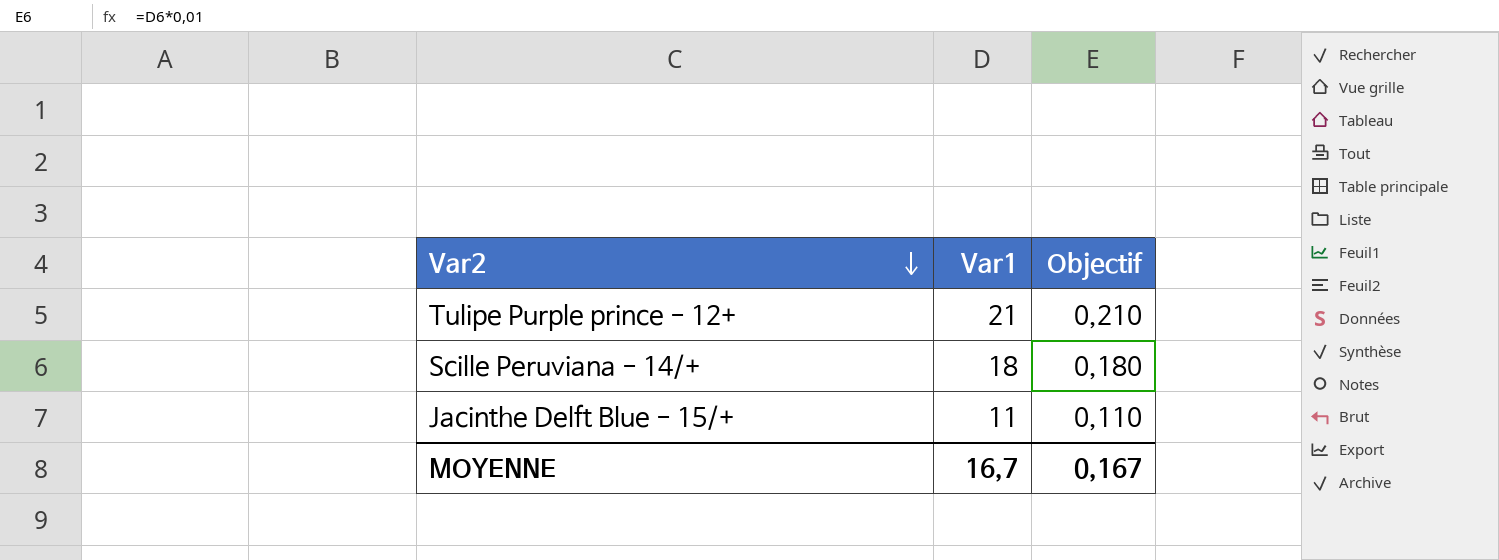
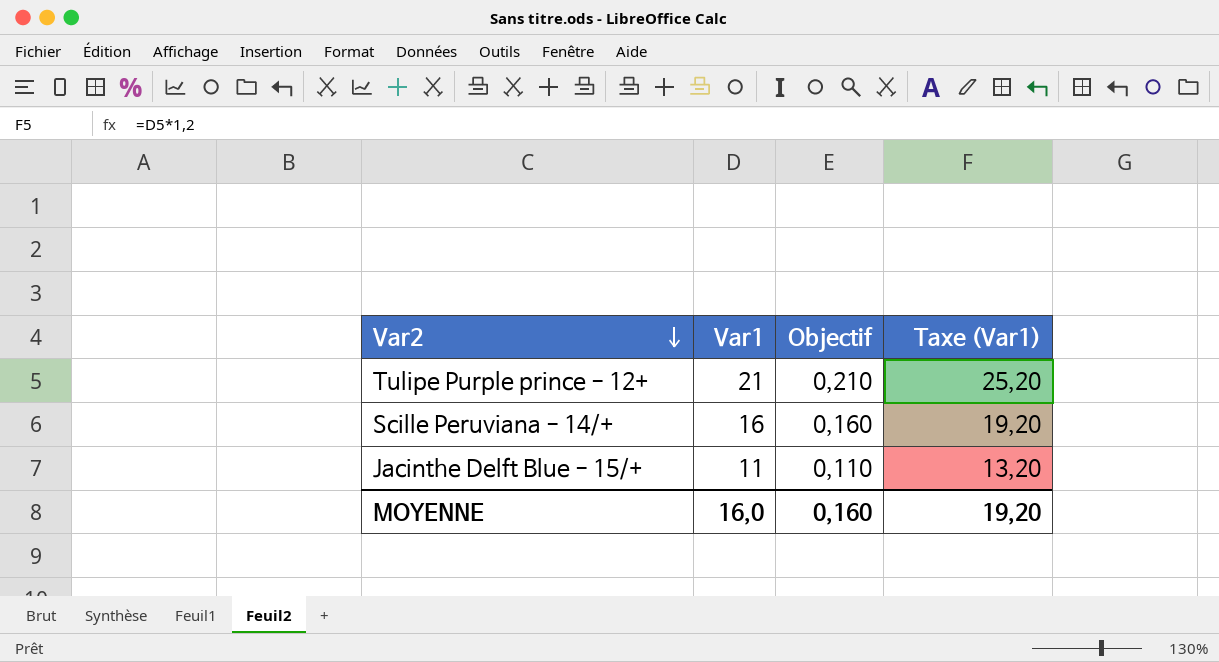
column Taxe (Var1) | formula: none -> [Var1] * 1,2
Scille Peruviana - 14/+ | Var1: 18 -> 16
Scille Peruviana - 14/+ | Objectif: 0,180 -> 0,160
MOYENNE | Var1: 16,7 -> 16,0
MOYENNE | Objectif: 0,167 -> 0,160

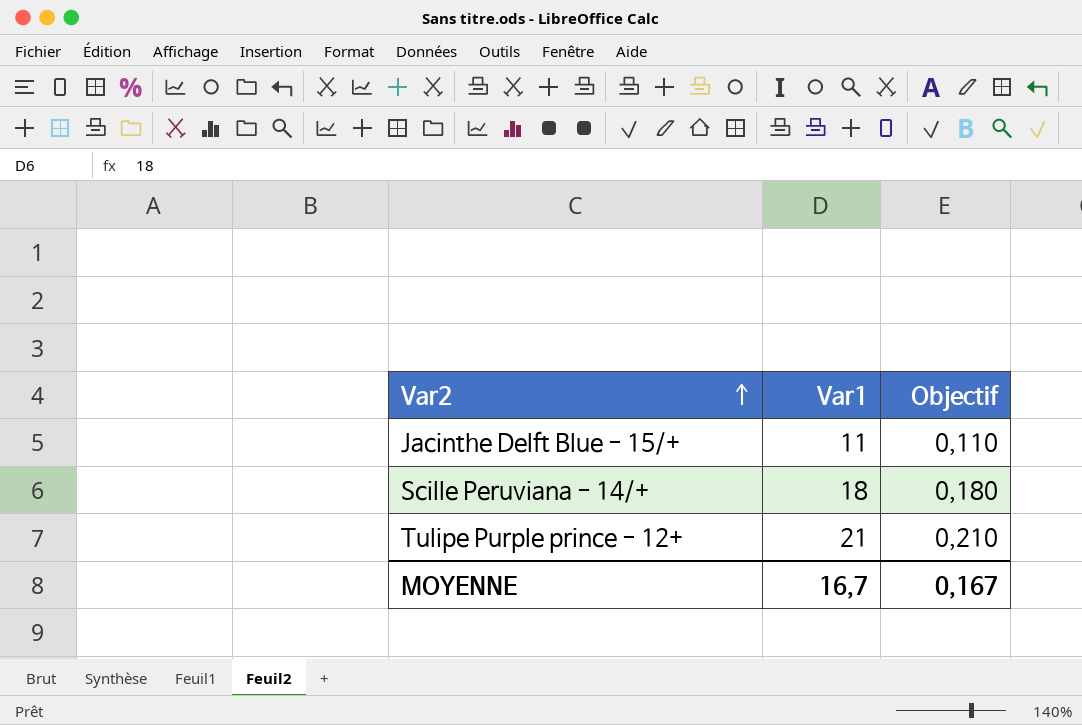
row order: Var2 descending -> Var2 ascending
column Taxe (Var1) | formula: [Var1] * 1,2 -> none
Scille Peruviana - 14/+ | Var1: 16 -> 18
Scille Peruviana - 14/+ | Objectif: 0,160 -> 0,180
MOYENNE | Var1: 16,0 -> 16,7
MOYENNE | Objectif: 0,160 -> 0,167

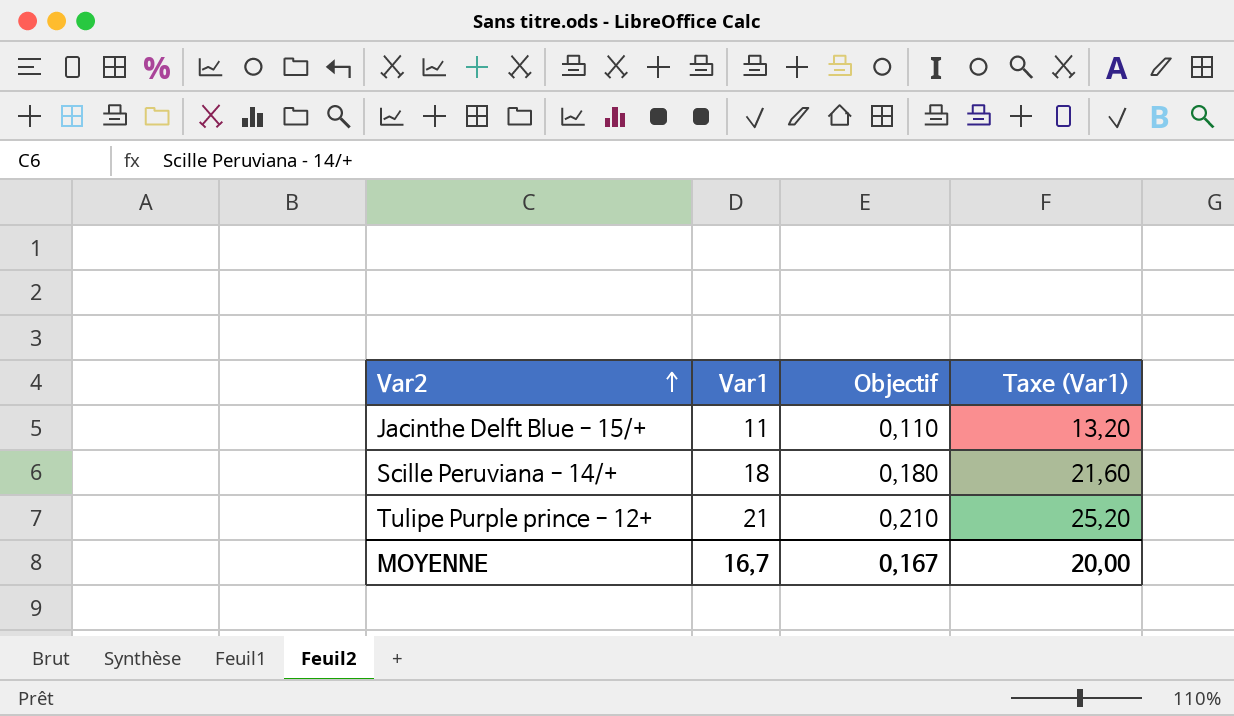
column Taxe (Var1) | formula: none -> [Var1] * 1,2

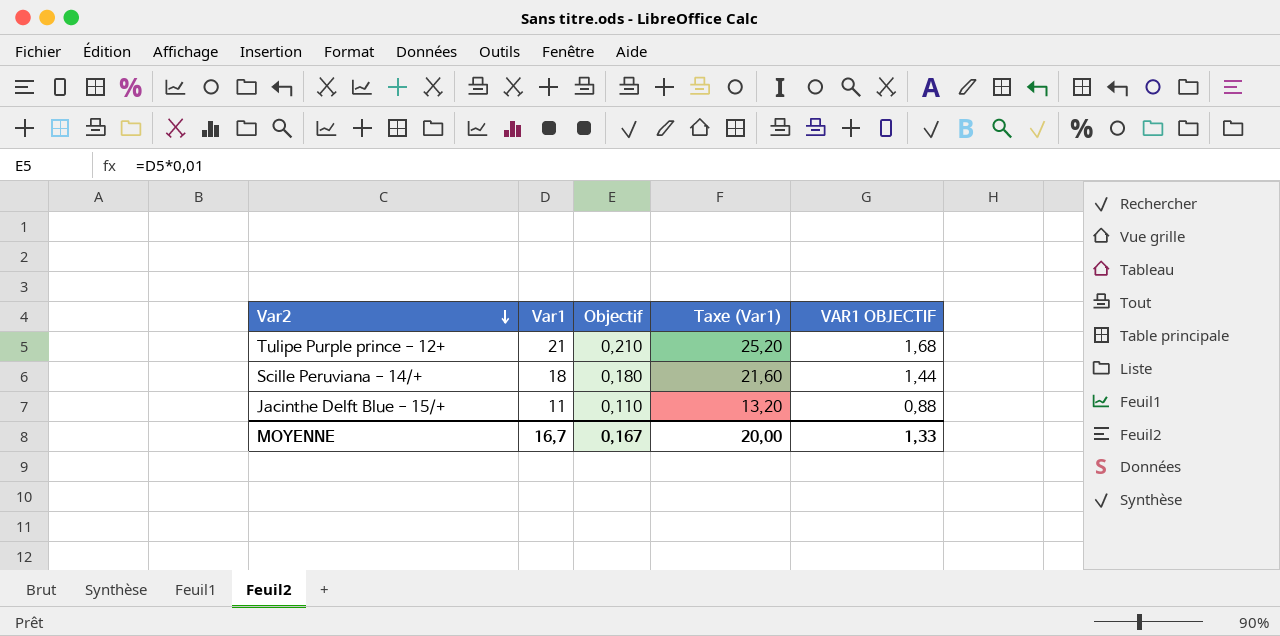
row order: Var2 ascending -> Var2 descending
column VAR1 OBJECTIF | formula: none -> [Var1] * 0,08

